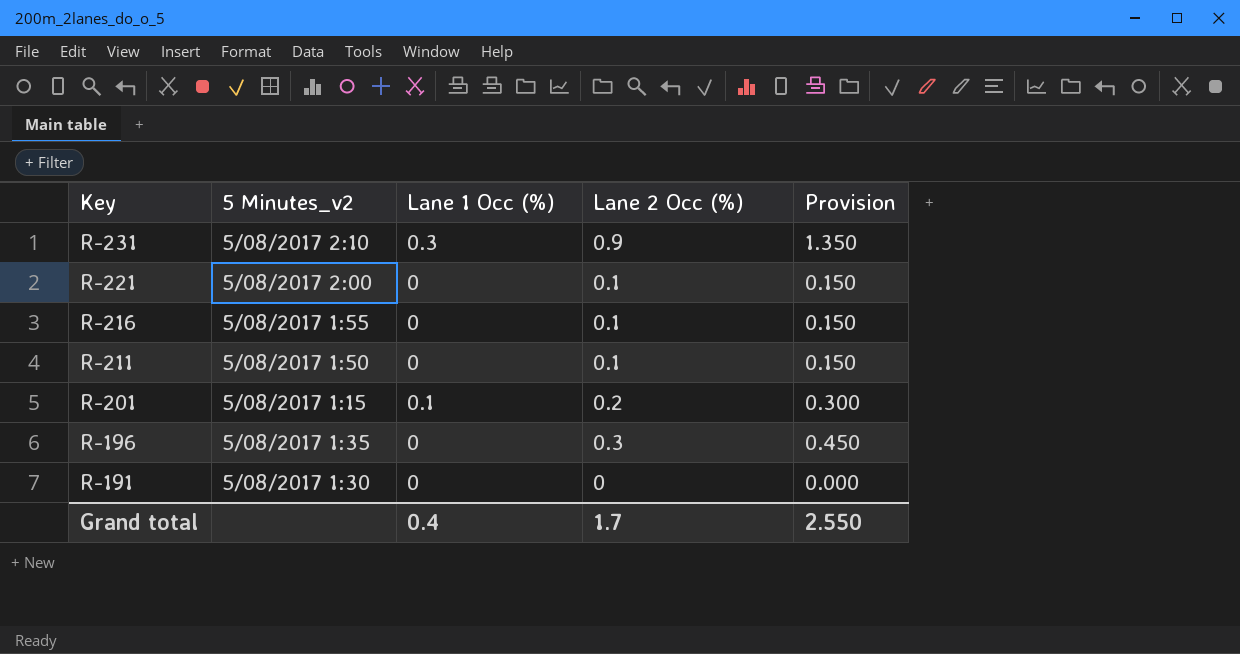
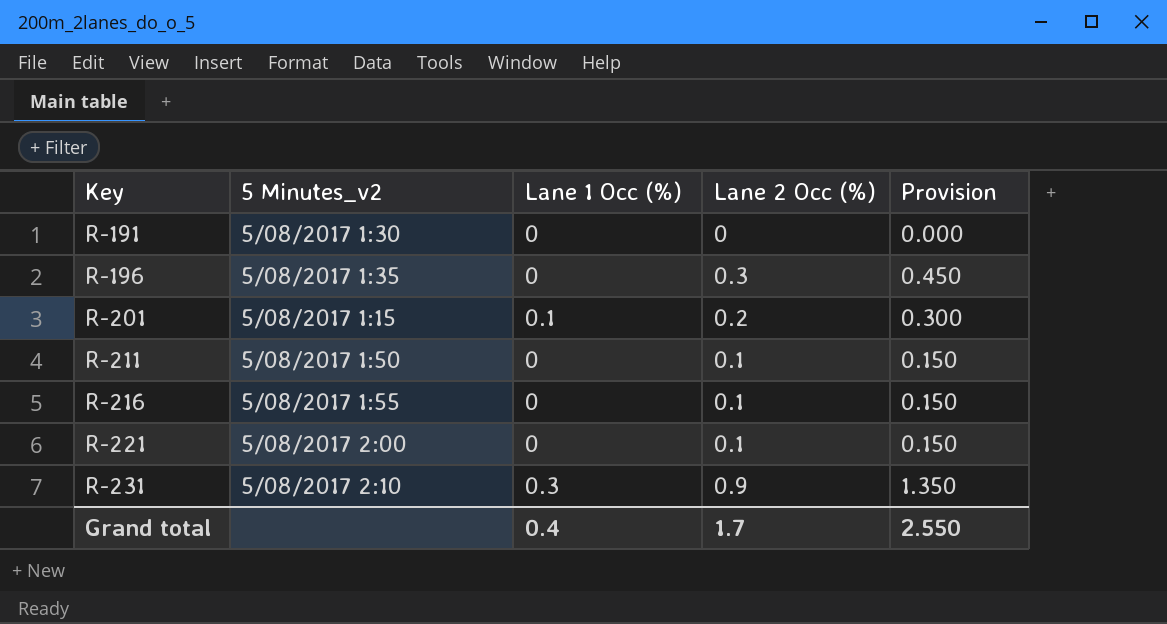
row order: Key descending -> Key ascending

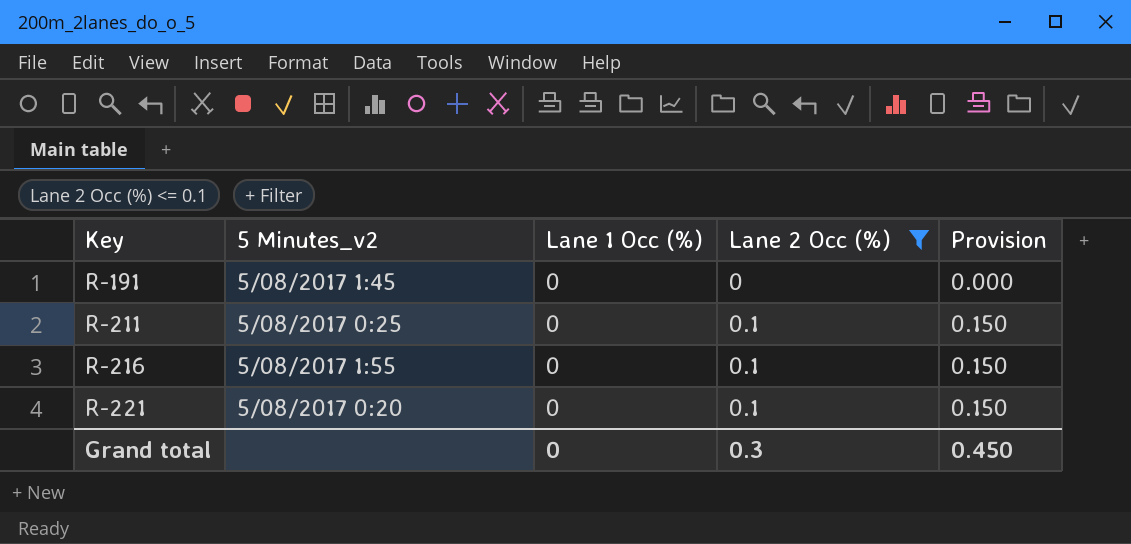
filter: none -> Lane 2 Occ (%) <= 0.1
R-191 | 5 Minutes_v2: 5/08/2017 1:30 -> 5/08/2017 1:45
R-211 | 5 Minutes_v2: 5/08/2017 1:50 -> 5/08/2017 0:25
R-221 | 5 Minutes_v2: 5/08/2017 2:00 -> 5/08/2017 0:20
Grand total | Lane 1 Occ (%): 0.4 -> 0
Grand total | Lane 2 Occ (%): 1.7 -> 0.3
Grand total | Provision: 2.550 -> 0.450

